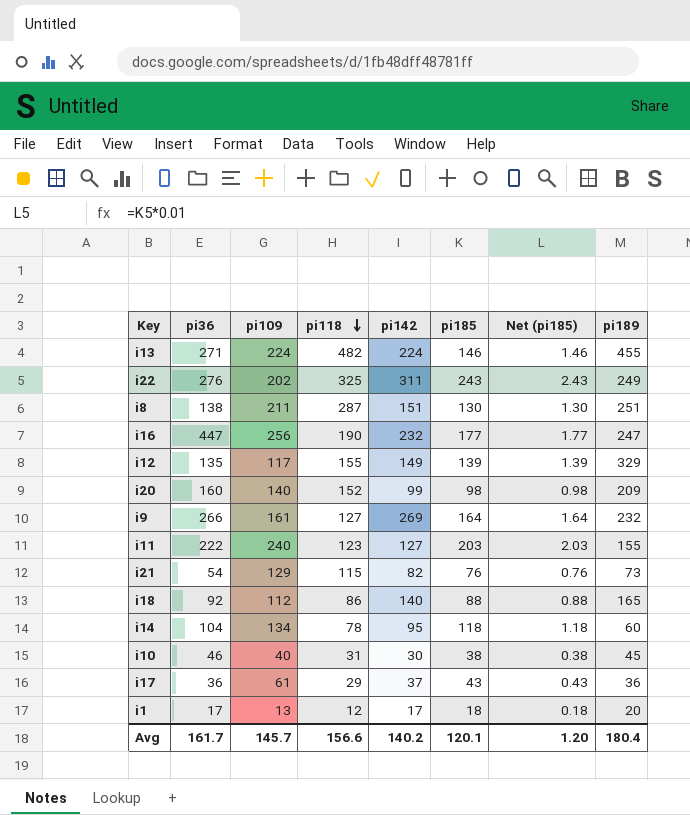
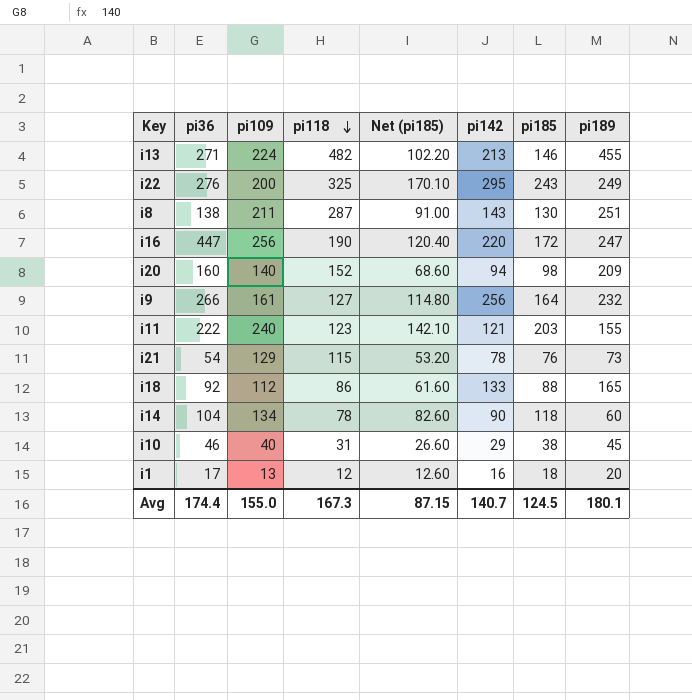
column Net (pi185) | formula: [pi185] * 0.01 -> [pi185] * 0.7
column Net (pi185) | position: 7 -> 5
row i12: 135 | 117 | 155 | 149 | 139 | 1.39 | 329 -> none
row i17: 36 | 61 | 29 | 37 | 43 | 0.43 | 36 -> none
i13 | pi142: 224 -> 213
i22 | pi109: 202 -> 200
i22 | pi142: 311 -> 295
i8 | pi142: 151 -> 143
i16 | pi142: 232 -> 220
i16 | pi185: 177 -> 172
i20 | pi142: 99 -> 94
i9 | pi142: 269 -> 256
i11 | pi142: 127 -> 121
i21 | pi142: 82 -> 78
i18 | pi142: 140 -> 133
i14 | pi142: 95 -> 90
i10 | pi142: 30 -> 29
i1 | pi142: 17 -> 16
Avg | pi36: 161.7 -> 174.4
Avg | pi109: 145.7 -> 155.0
Avg | pi118: 156.6 -> 167.3
Avg | Net (pi185): 1.20 -> 87.15
Avg | pi142: 140.2 -> 140.7
Avg | pi185: 120.1 -> 124.5
Avg | pi189: 180.4 -> 180.1

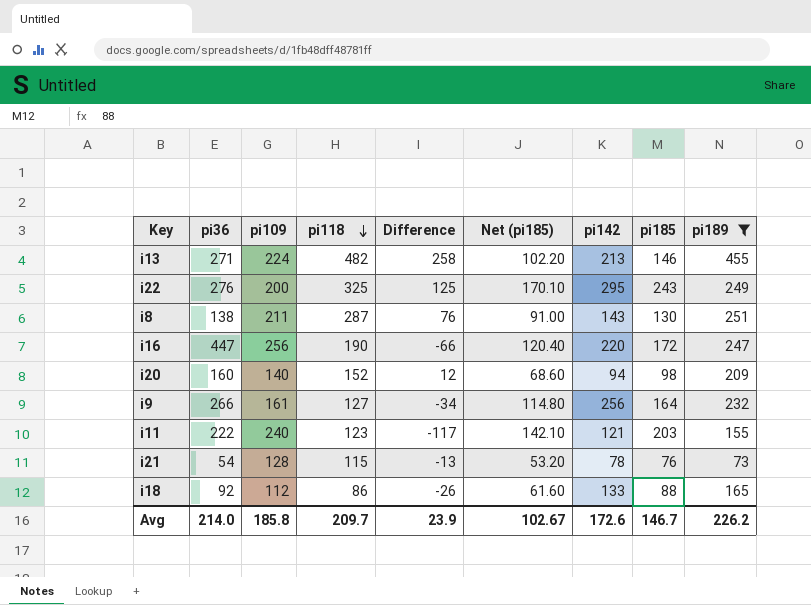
filter: none -> pi189 >= 73
column Difference | formula: none -> [pi118] - [pi109]
i21 | pi109: 129 -> 128
Avg | pi36: 174.4 -> 214.0
Avg | pi109: 155.0 -> 185.8
Avg | pi118: 167.3 -> 209.7
Avg | Net (pi185): 87.15 -> 102.67
Avg | pi142: 140.7 -> 172.6
Avg | pi185: 124.5 -> 146.7
Avg | pi189: 180.1 -> 226.2

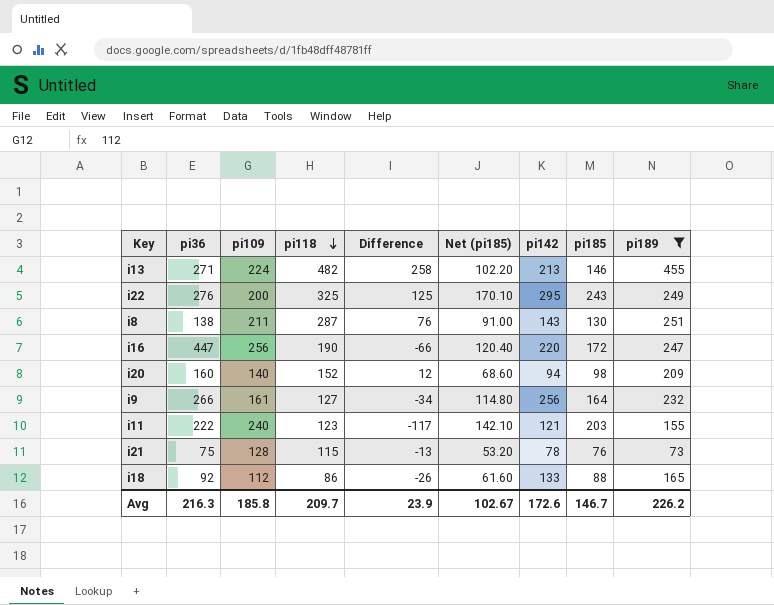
i21 | pi36: 54 -> 75
Avg | pi36: 214.0 -> 216.3

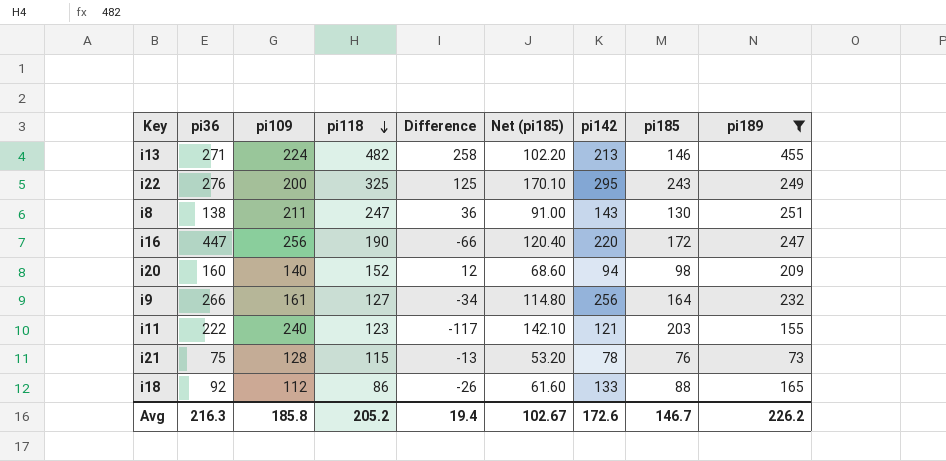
i8 | pi118: 287 -> 247
i8 | Difference: 76 -> 36
Avg | pi118: 209.7 -> 205.2
Avg | Difference: 23.9 -> 19.4

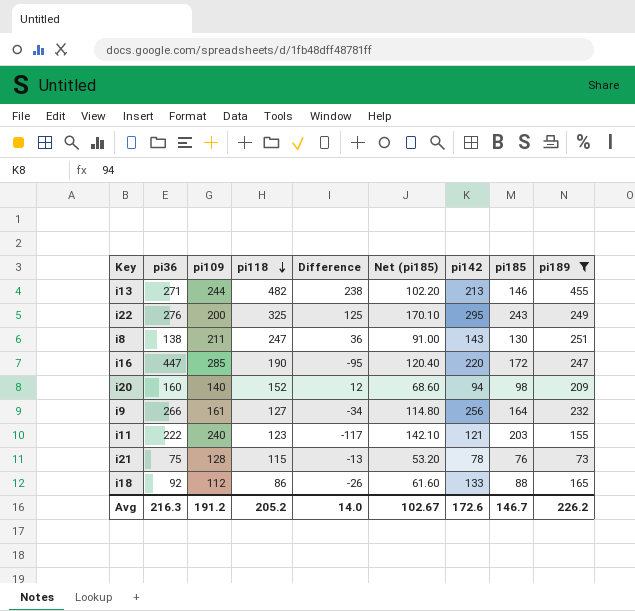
i13 | pi109: 224 -> 244
i13 | Difference: 258 -> 238
i16 | pi109: 256 -> 285
i16 | Difference: -66 -> -95
Avg | pi109: 185.8 -> 191.2
Avg | Difference: 19.4 -> 14.0

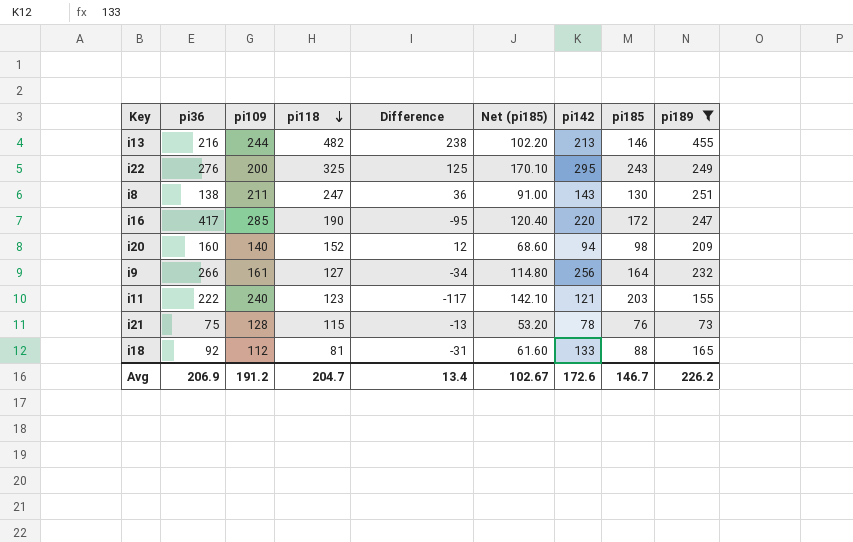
i13 | pi36: 271 -> 216
i16 | pi36: 447 -> 417
i18 | pi118: 86 -> 81
i18 | Difference: -26 -> -31
Avg | pi36: 216.3 -> 206.9
Avg | pi118: 205.2 -> 204.7
Avg | Difference: 14.0 -> 13.4

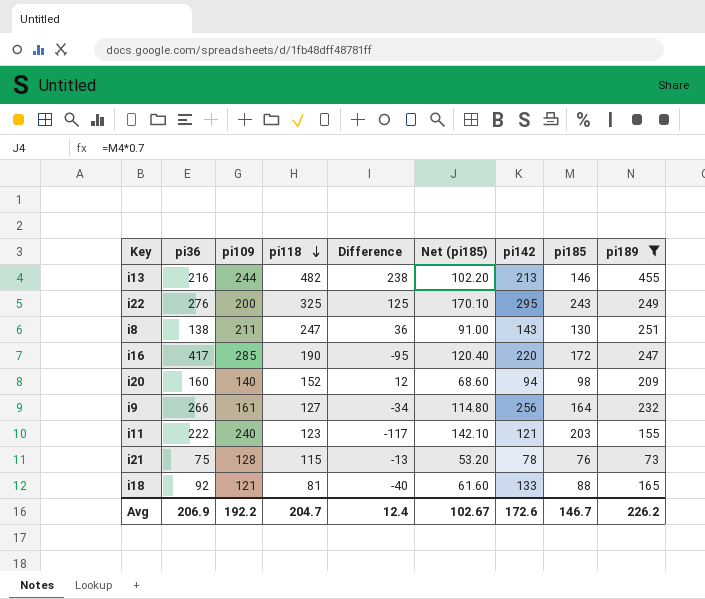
i18 | pi109: 112 -> 121
i18 | Difference: -31 -> -40
Avg | pi109: 191.2 -> 192.2
Avg | Difference: 13.4 -> 12.4

